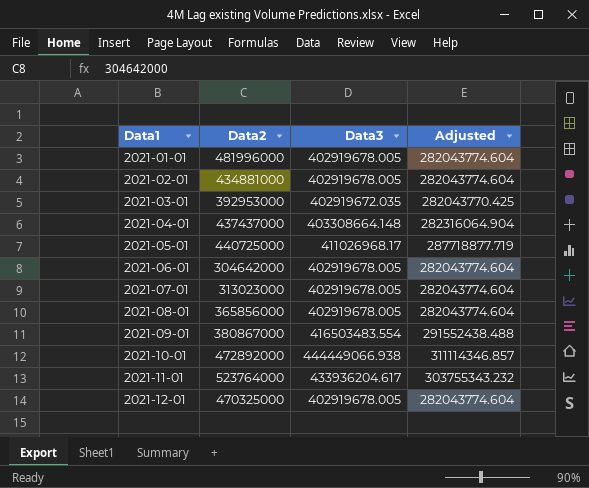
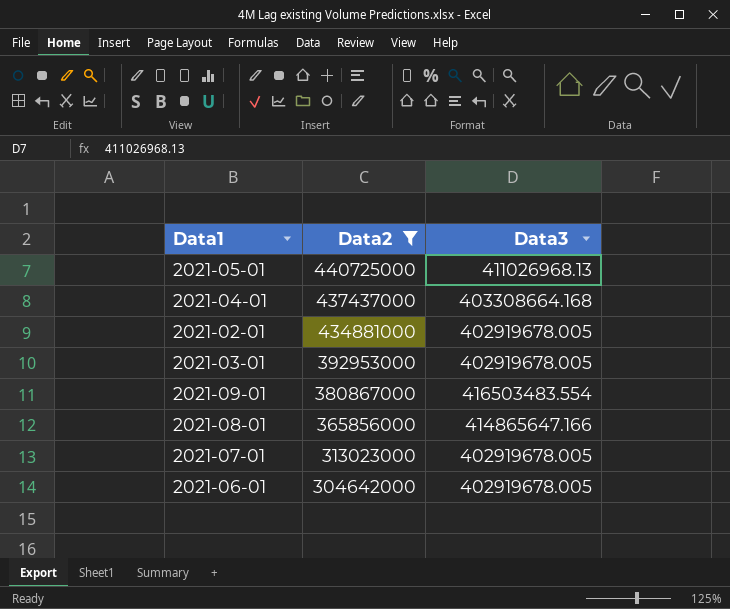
filter: none -> Data2 <= 440725000
row order: Data1 ascending -> Data2 descending
column Adjusted | formula: [Data3] * 0.7 -> none
2021-05-01 | Data3: 411026968.17 -> 411026968.13
2021-04-01 | Data3: 403308664.148 -> 403308664.168
2021-03-01 | Data3: 402919672.035 -> 402919678.005
2021-08-01 | Data3: 402919678.005 -> 414865647.166

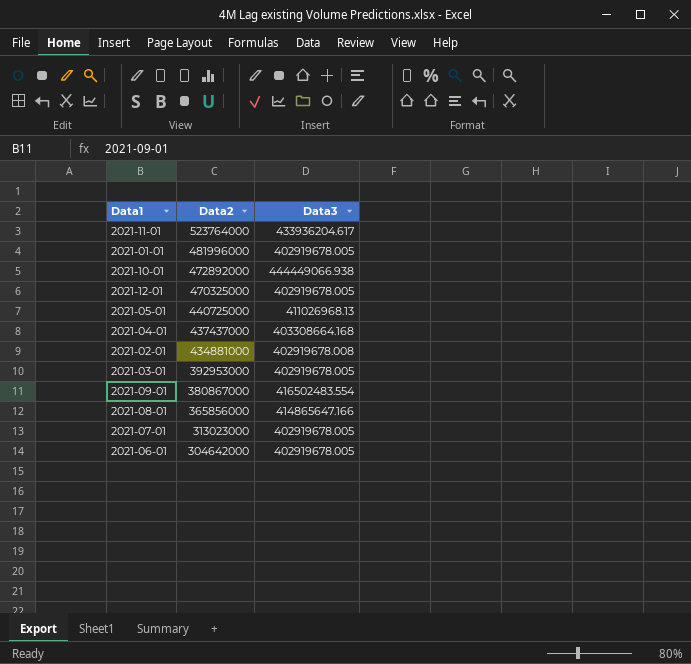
filter: Data2 <= 440725000 -> none
2021-02-01 | Data3: 402919678.005 -> 402919678.008
2021-09-01 | Data3: 416503483.554 -> 416502483.554

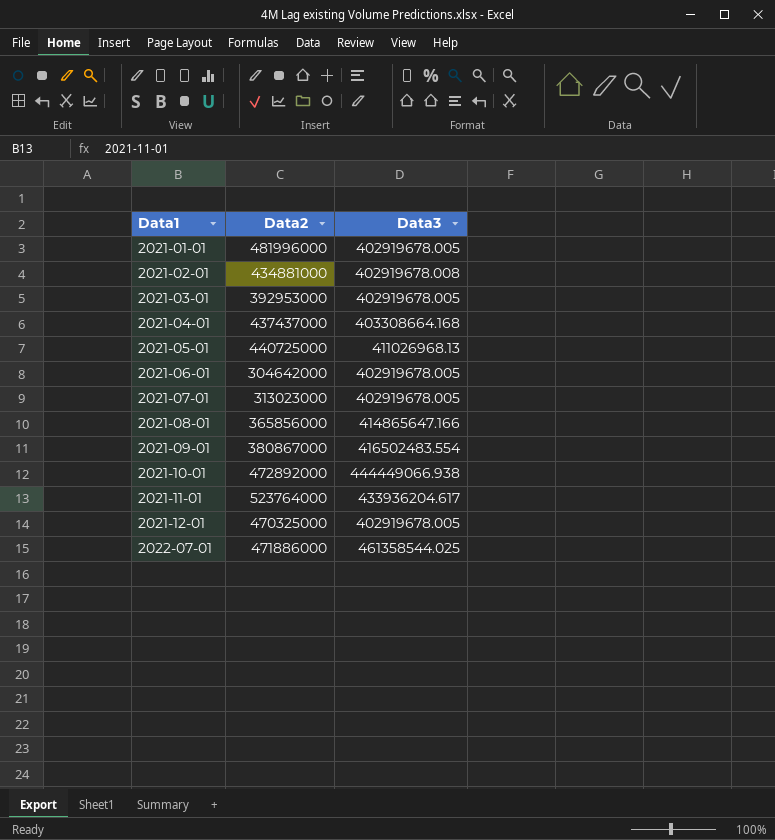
row order: Data2 descending -> Data1 ascending
row 2022-07-01: none -> 471886000 | 461358544.025

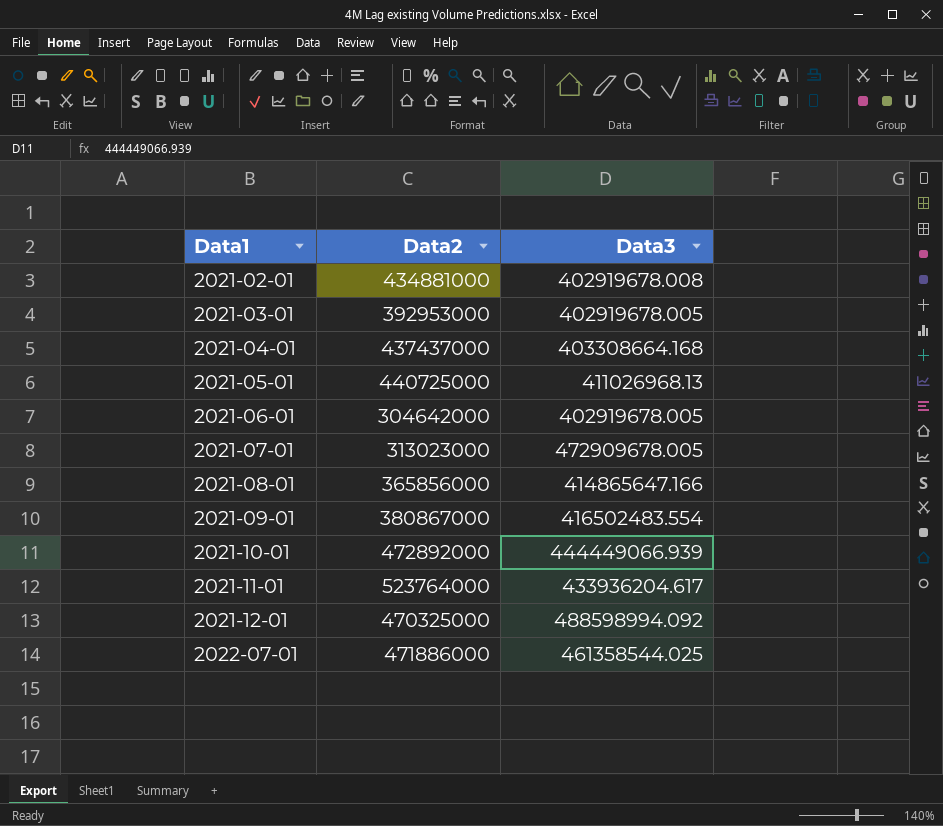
row 2021-01-01: 481996000 | 402919678.005 -> none
2021-07-01 | Data3: 402919678.005 -> 472909678.005
2021-10-01 | Data3: 444449066.938 -> 444449066.939
2021-12-01 | Data3: 402919678.005 -> 488598994.092

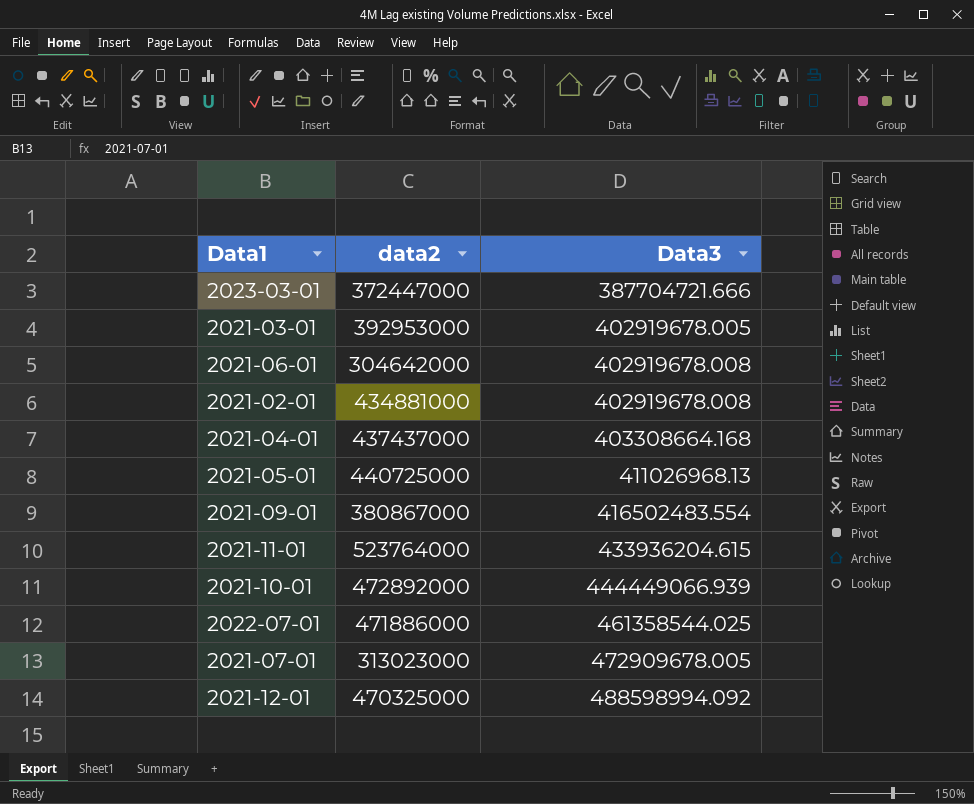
row order: Data1 ascending -> Data3 ascending
column name: Data2 -> data2
row 2021-08-01: 365856000 | 414865647.166 -> none
row 2023-03-01: none -> 372447000 | 387704721.666
2021-06-01 | Data3: 402919678.005 -> 402919678.008
2021-11-01 | Data3: 433936204.617 -> 433936204.615

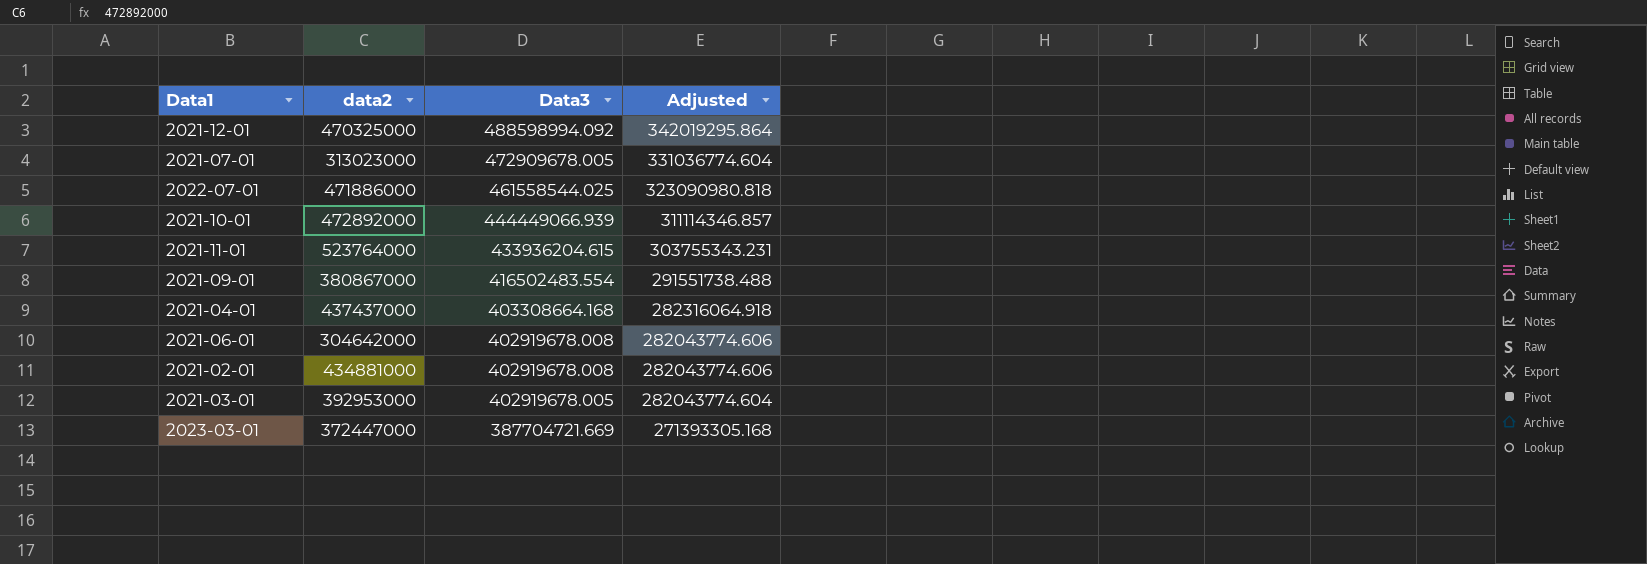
row order: Data3 ascending -> Data3 descending
column Adjusted | formula: none -> [Data3] * 0.7
row 2021-05-01: 440725000 | 411026968.13 -> none
2022-07-01 | Data3: 461358544.025 -> 461558544.025
2023-03-01 | Data3: 387704721.666 -> 387704721.669

